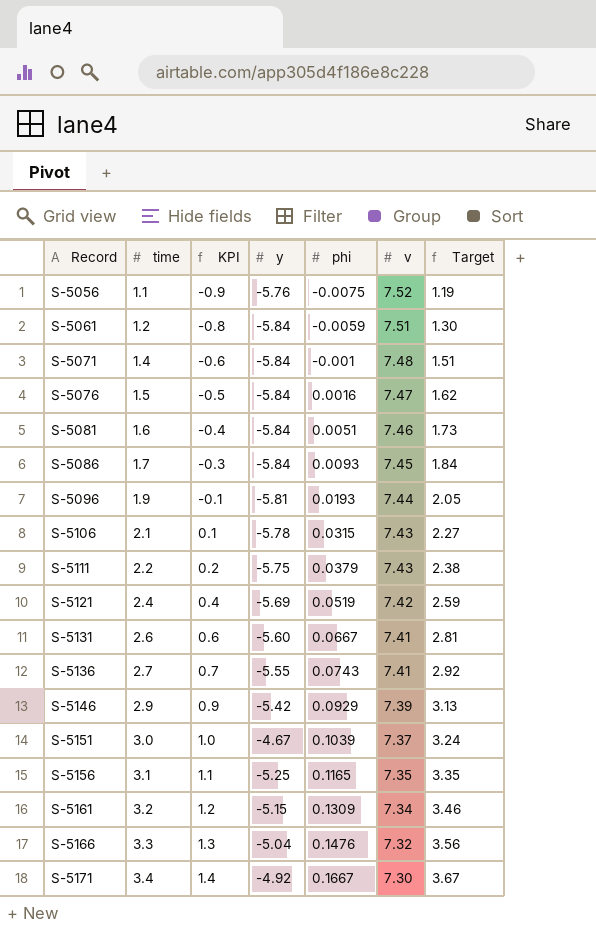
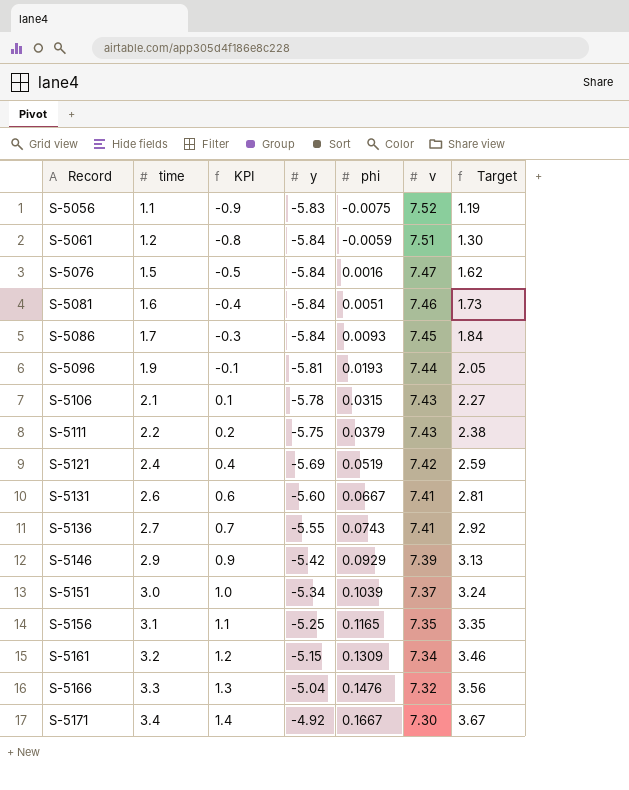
row S-5071: 1.4 | -0.6 | -5.84 | -0.001 | 7.48 | 1.51 -> none
S-5056 | y: -5.76 -> -5.83
S-5151 | y: -4.67 -> -5.34

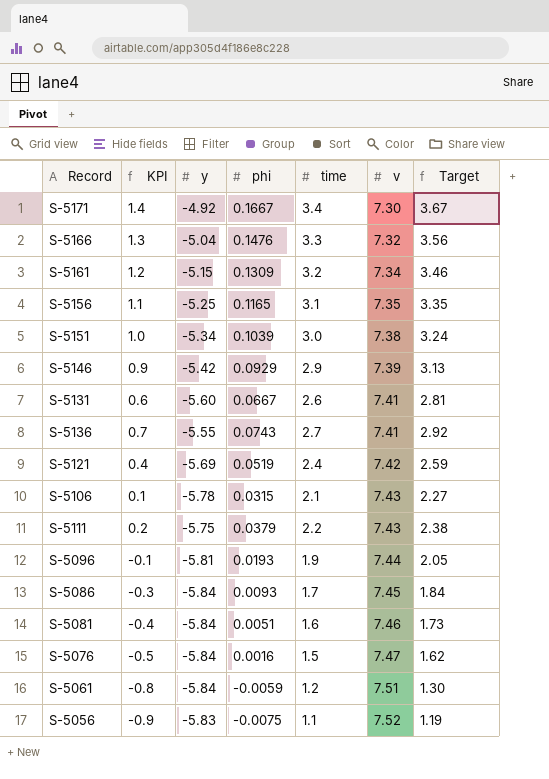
row order: Record ascending -> v ascending
column time | position: 2 -> 5
S-5151 | v: 7.37 -> 7.38

